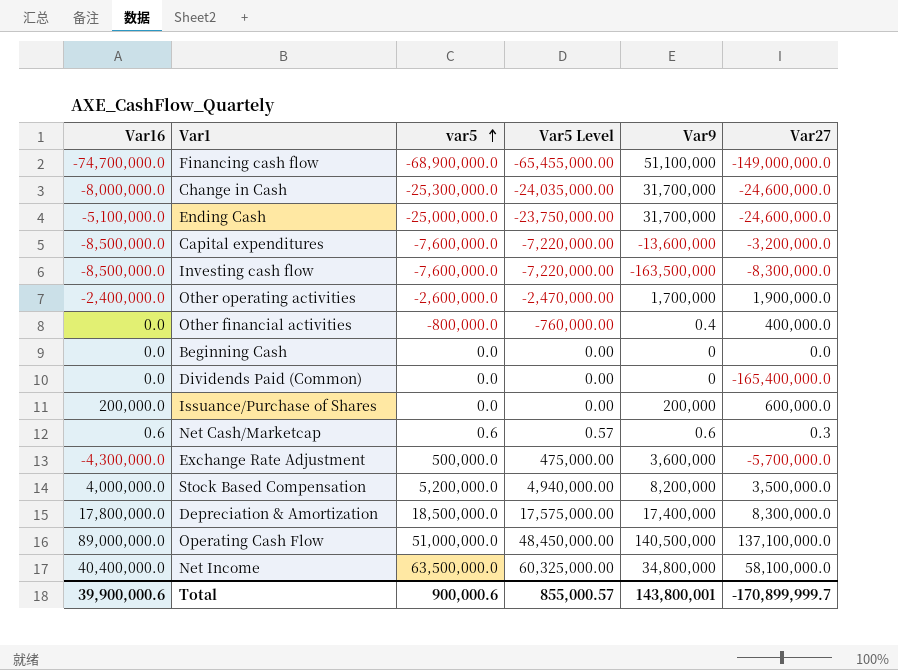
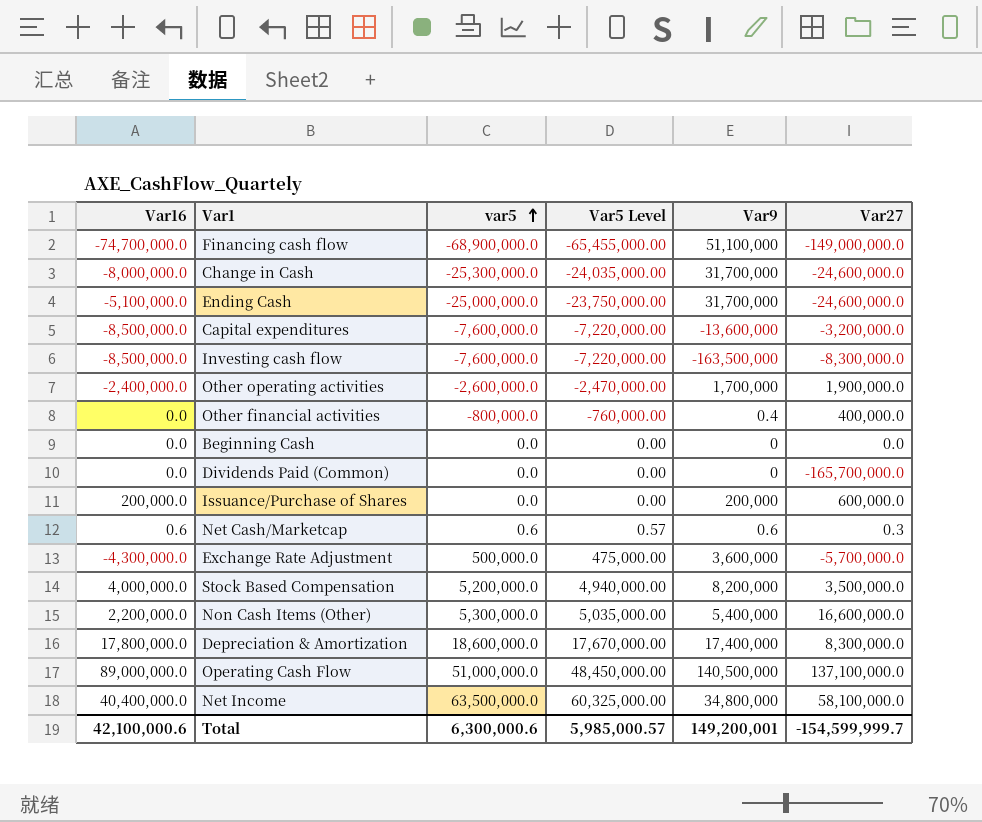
Dividends Paid (Common) | Var27: -165,400,000.0 -> -165,700,000.0
row Non Cash Items (Other): none -> 2,200,000.0 | 5,300,000.0 | 5,035,000.00 | 5,400,000 | 16,600,000.0
Depreciation & Amortization | var5: 18,500,000.0 -> 18,600,000.0
Depreciation & Amortization | Var5 Level: 17,575,000.00 -> 17,670,000.00
Total | Var16: 39,900,000.6 -> 42,100,000.6
Total | var5: 900,000.6 -> 6,300,000.6
Total | Var5 Level: 855,000.57 -> 5,985,000.57
Total | Var9: 143,800,001 -> 149,200,001
Total | Var27: -170,899,999.7 -> -154,599,999.7

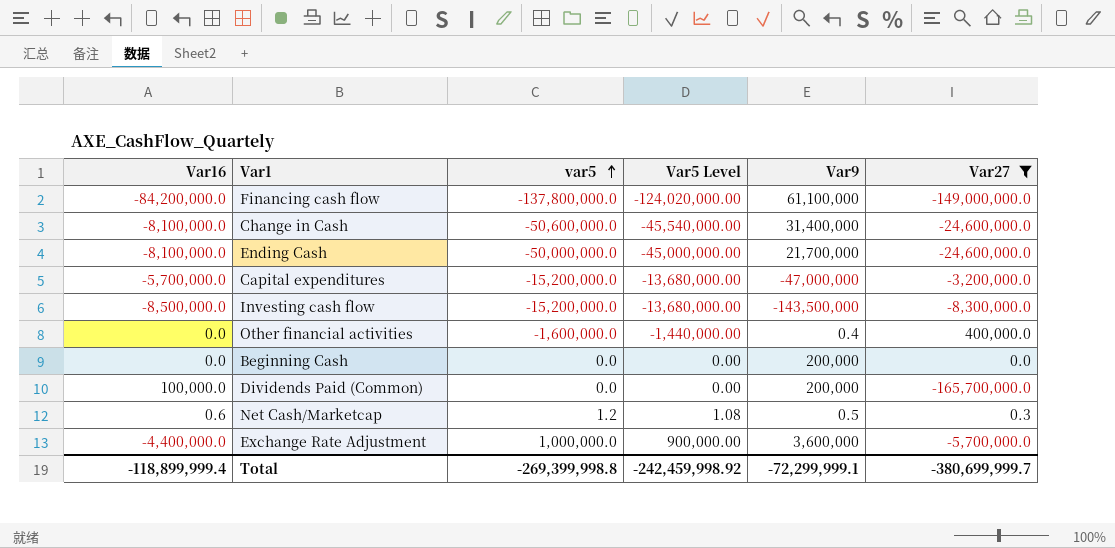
filter: none -> Var27 <= 400,000.0
column Var5 Level | formula: [var5] * 0.95 -> [var5] * 0.9
Financing cash flow | Var16: -74,700,000.0 -> -84,200,000.0
Financing cash flow | var5: -68,900,000.0 -> -137,800,000.0
Financing cash flow | Var9: 51,100,000 -> 61,100,000
Change in Cash | Var16: -8,000,000.0 -> -8,100,000.0
Change in Cash | var5: -25,300,000.0 -> -50,600,000.0
Change in Cash | Var9: 31,700,000 -> 31,400,000
Ending Cash | Var16: -5,100,000.0 -> -8,100,000.0
Ending Cash | var5: -25,000,000.0 -> -50,000,000.0
Ending Cash | Var9: 31,700,000 -> 21,700,000
Capital expenditures | Var16: -8,500,000.0 -> -5,700,000.0
Capital expenditures | var5: -7,600,000.0 -> -15,200,000.0
Capital expenditures | Var9: -13,600,000 -> -47,000,000
Investing cash flow | var5: -7,600,000.0 -> -15,200,000.0
Investing cash flow | Var9: -163,500,000 -> -143,500,000
Other financial activities | var5: -800,000.0 -> -1,600,000.0
Beginning Cash | Var9: 0 -> 200,000
Dividends Paid (Common) | Var16: 0.0 -> 100,000.0
Dividends Paid (Common) | Var9: 0 -> 200,000
Net Cash/Marketcap | var5: 0.6 -> 1.2
Net Cash/Marketcap | Var9: 0.6 -> 0.5
Exchange Rate Adjustment | Var16: -4,300,000.0 -> -4,400,000.0
Exchange Rate Adjustment | var5: 500,000.0 -> 1,000,000.0
Total | Var16: 42,100,000.6 -> -118,899,999.4
Total | var5: 6,300,000.6 -> -269,399,998.8
Total | Var5 Level: 5,985,000.57 -> -242,459,998.92
Total | Var9: 149,200,001 -> -72,299,999.1
Total | Var27: -154,599,999.7 -> -380,699,999.7

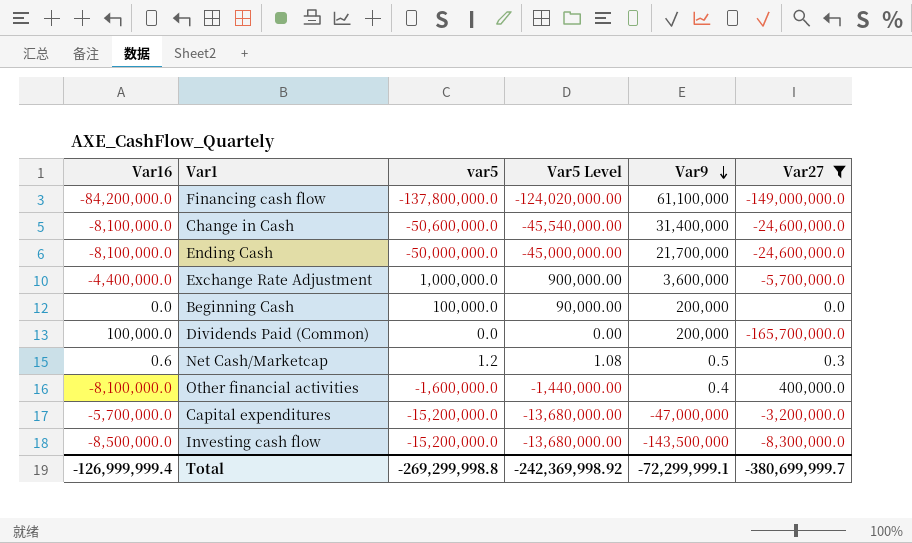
row order: var5 ascending -> Var9 descending
Beginning Cash | var5: 0.0 -> 100,000.0
Beginning Cash | Var5 Level: 0.00 -> 90,000.00
Other financial activities | Var16: 0.0 -> -8,100,000.0
Total | Var16: -118,899,999.4 -> -126,999,999.4
Total | var5: -269,399,998.8 -> -269,299,998.8
Total | Var5 Level: -242,459,998.92 -> -242,369,998.92

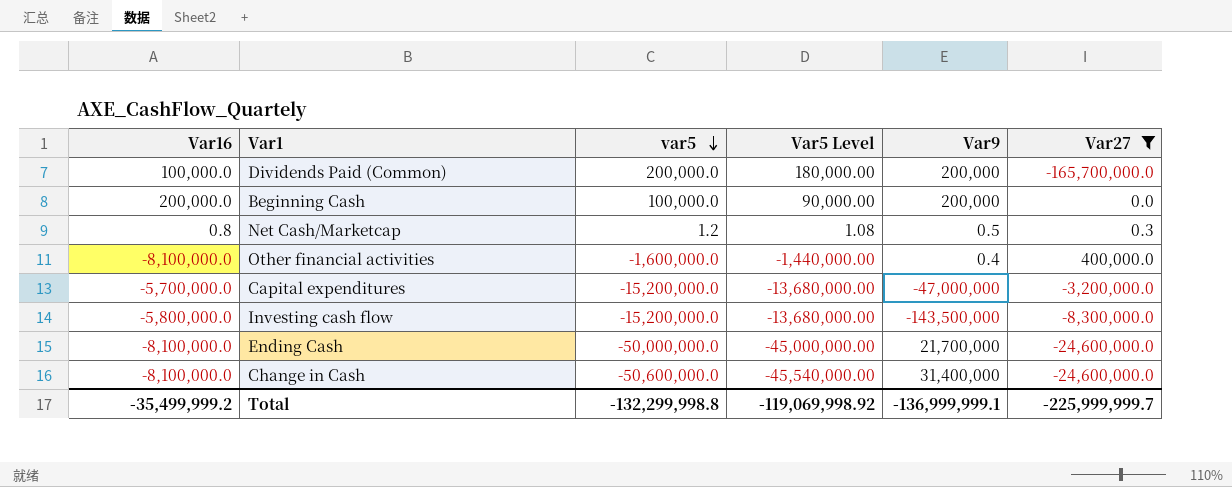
row order: Var9 descending -> var5 descending
row Financing cash flow: -84,200,000.0 | -137,800,000.0 | -124,020,000.00 | 61,100,000 | -149,000,000.0 -> none
row Exchange Rate Adjustment: -4,400,000.0 | 1,000,000.0 | 900,000.00 | 3,600,000 | -5,700,000.0 -> none
Dividends Paid (Common) | var5: 0.0 -> 200,000.0
Dividends Paid (Common) | Var5 Level: 0.00 -> 180,000.00
Beginning Cash | Var16: 0.0 -> 200,000.0
Net Cash/Marketcap | Var16: 0.6 -> 0.8
Investing cash flow | Var16: -8,500,000.0 -> -5,800,000.0
Total | Var16: -126,999,999.4 -> -35,499,999.2
Total | var5: -269,299,998.8 -> -132,299,998.8
Total | Var5 Level: -242,369,998.92 -> -119,069,998.92
Total | Var9: -72,299,999.1 -> -136,999,999.1
Total | Var27: -380,699,999.7 -> -225,999,999.7

